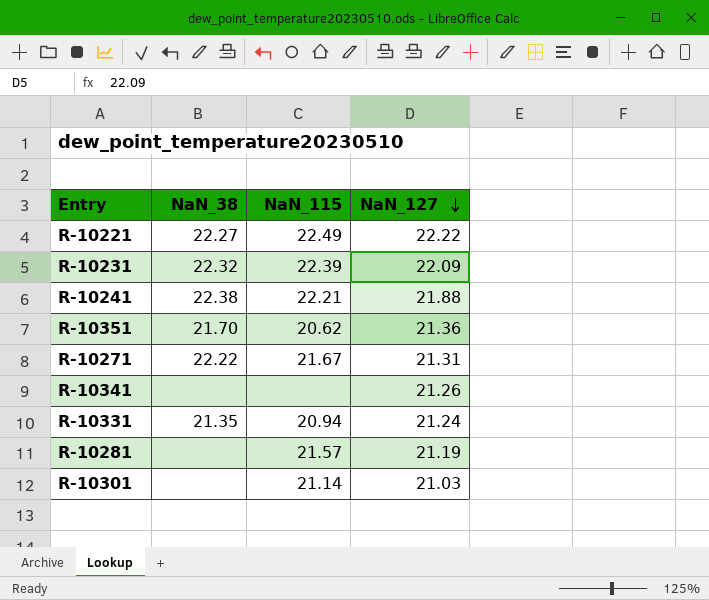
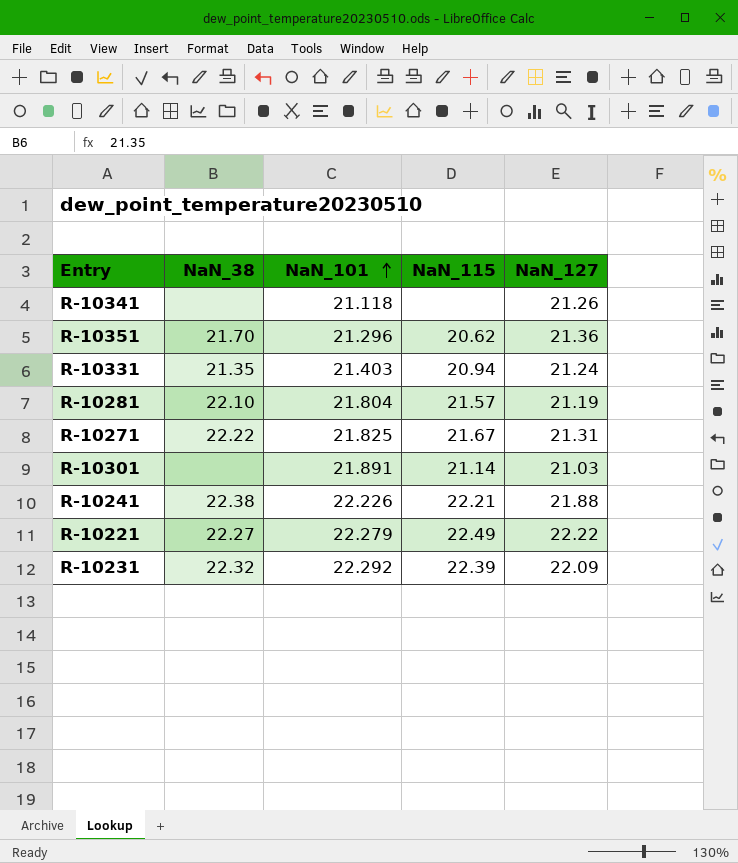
row order: NaN_127 descending -> NaN_101 ascending
column NaN_101 | position: none -> 3
R-10281 | NaN_38: none -> 22.10

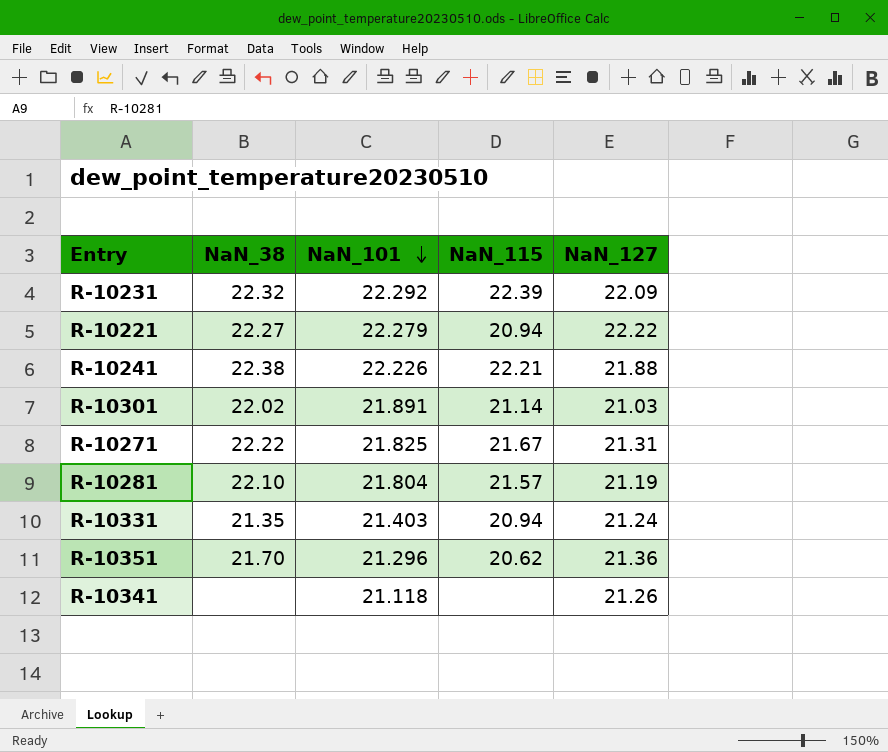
row order: NaN_101 ascending -> NaN_101 descending
R-10221 | NaN_115: 22.49 -> 20.94
R-10301 | NaN_38: none -> 22.02

